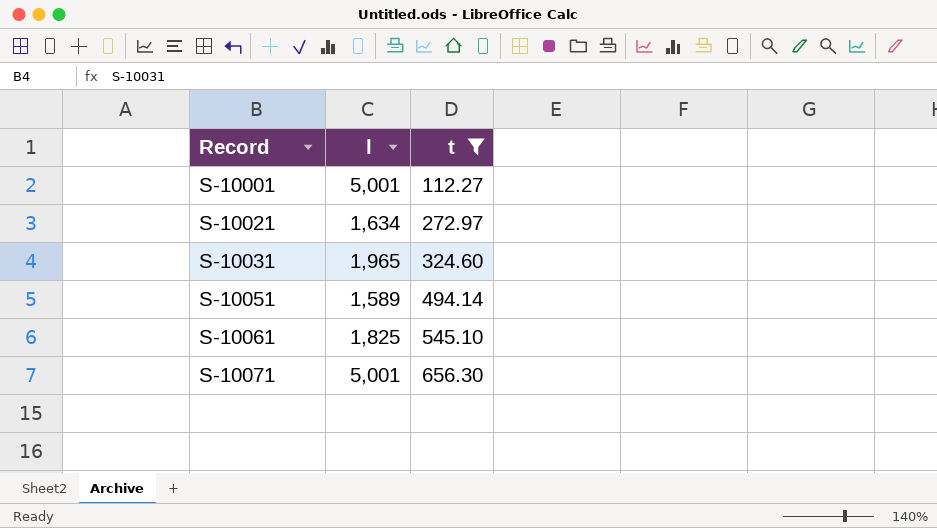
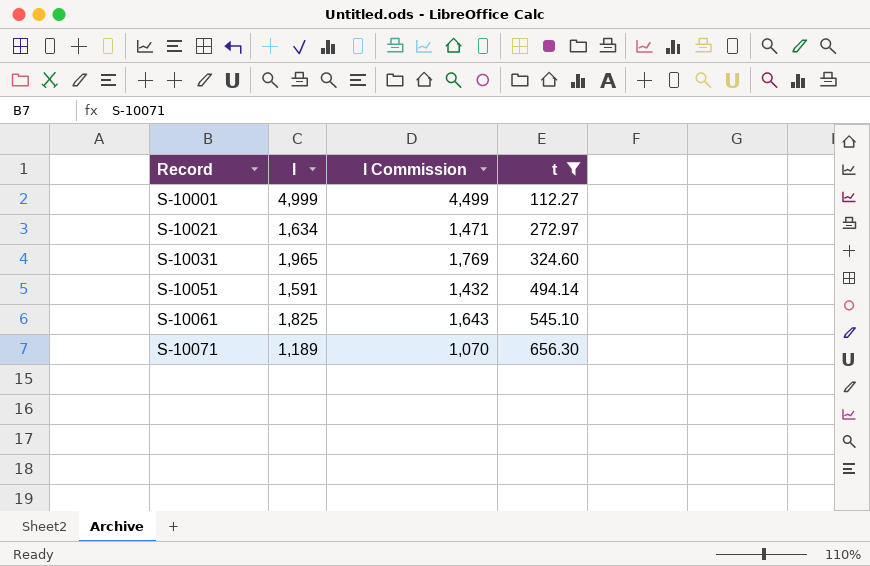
column l Commission | formula: none -> [l] * 0.9
S-10001 | l: 5,001 -> 4,999
S-10051 | l: 1,589 -> 1,591
S-10071 | l: 5,001 -> 1,189

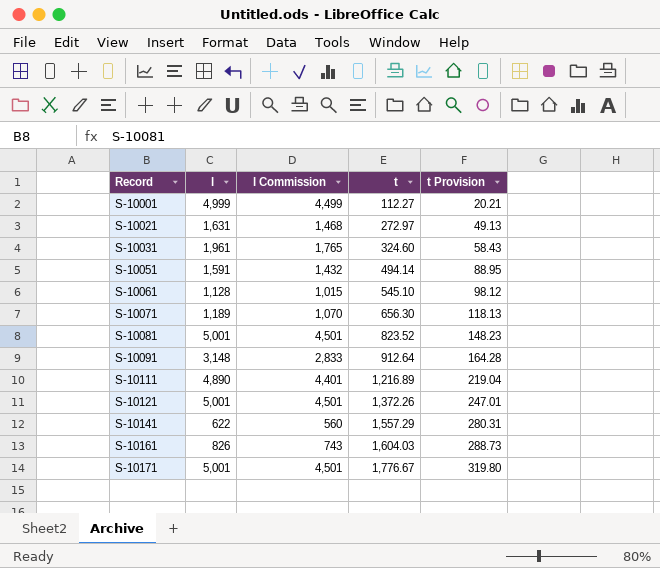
filter: t <= 656.30 -> none
column t Provision | formula: none -> [t] * 0.18
S-10021 | l: 1,634 -> 1,631
S-10021 | l Commission: 1,471 -> 1,468
S-10031 | l: 1,965 -> 1,961
S-10031 | l Commission: 1,769 -> 1,765
S-10061 | l: 1,825 -> 1,128
S-10061 | l Commission: 1,643 -> 1,015

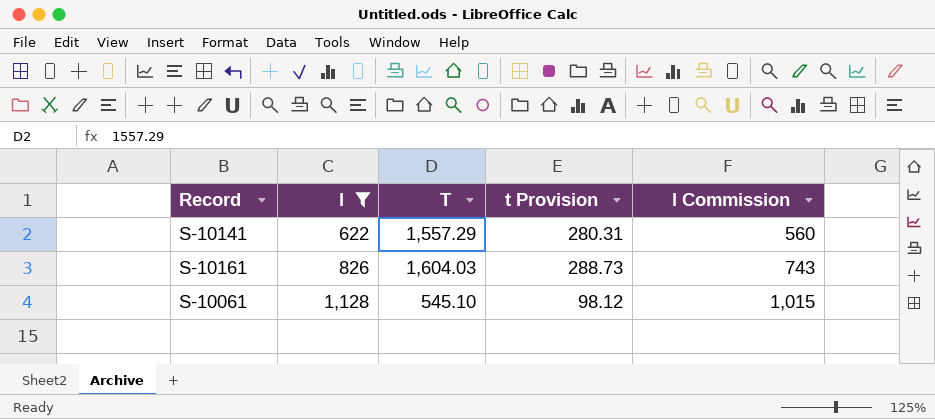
filter: none -> l <= 1,128
row order: Record ascending -> l ascending
column name: t -> T
column l Commission | position: 3 -> 5

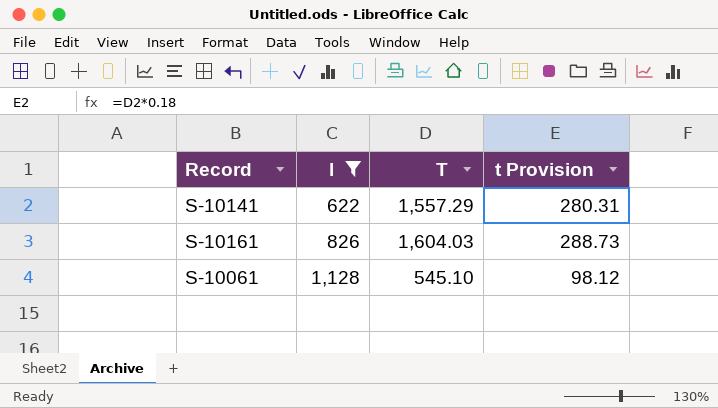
column l Commission | formula: [l] * 0.9 -> none

